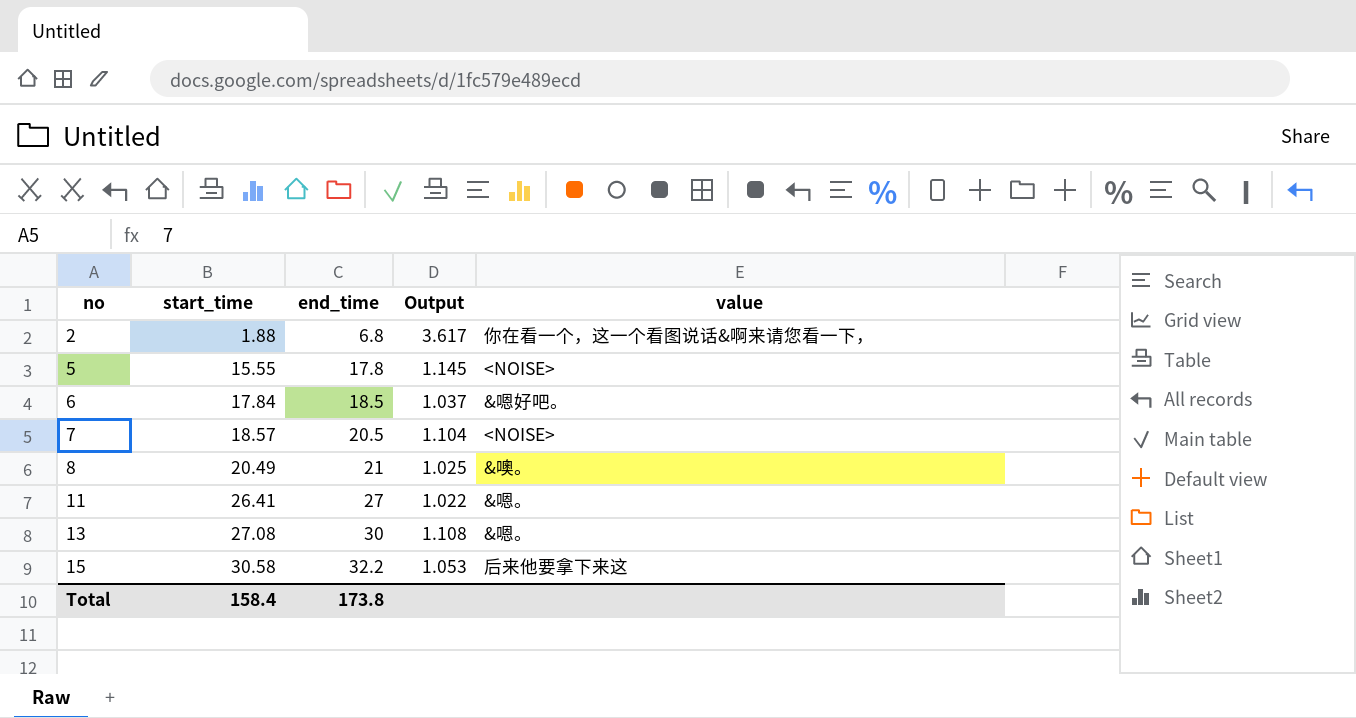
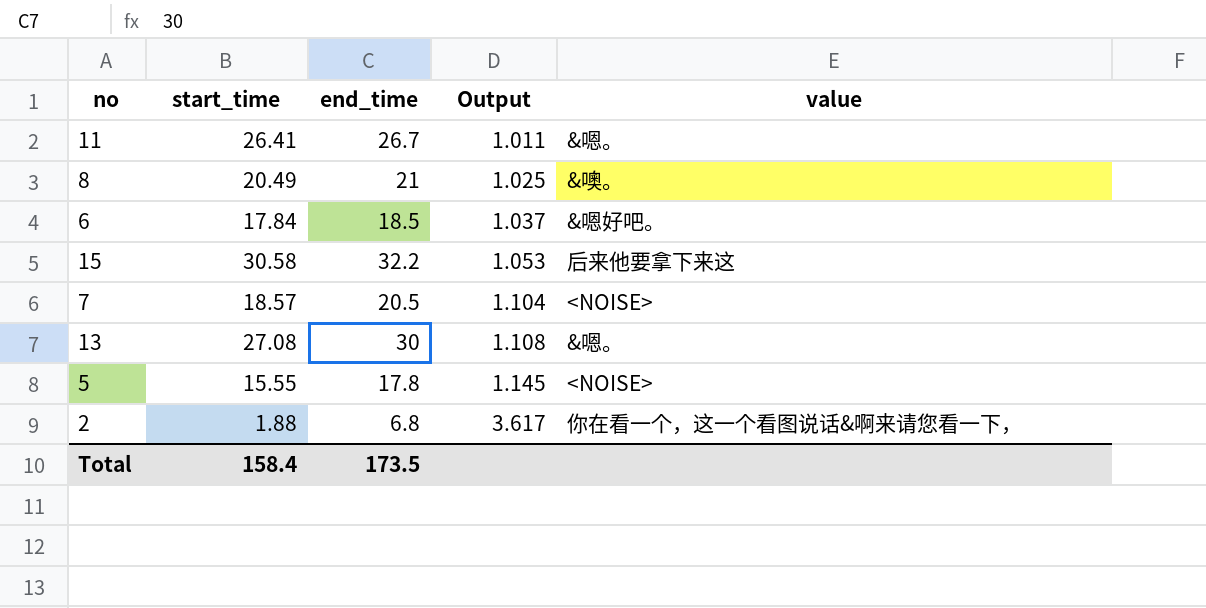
row order: no ascending -> Output ascending
11 | end_time: 27 -> 26.7
11 | Output: 1.022 -> 1.011
Total | end_time: 173.8 -> 173.5

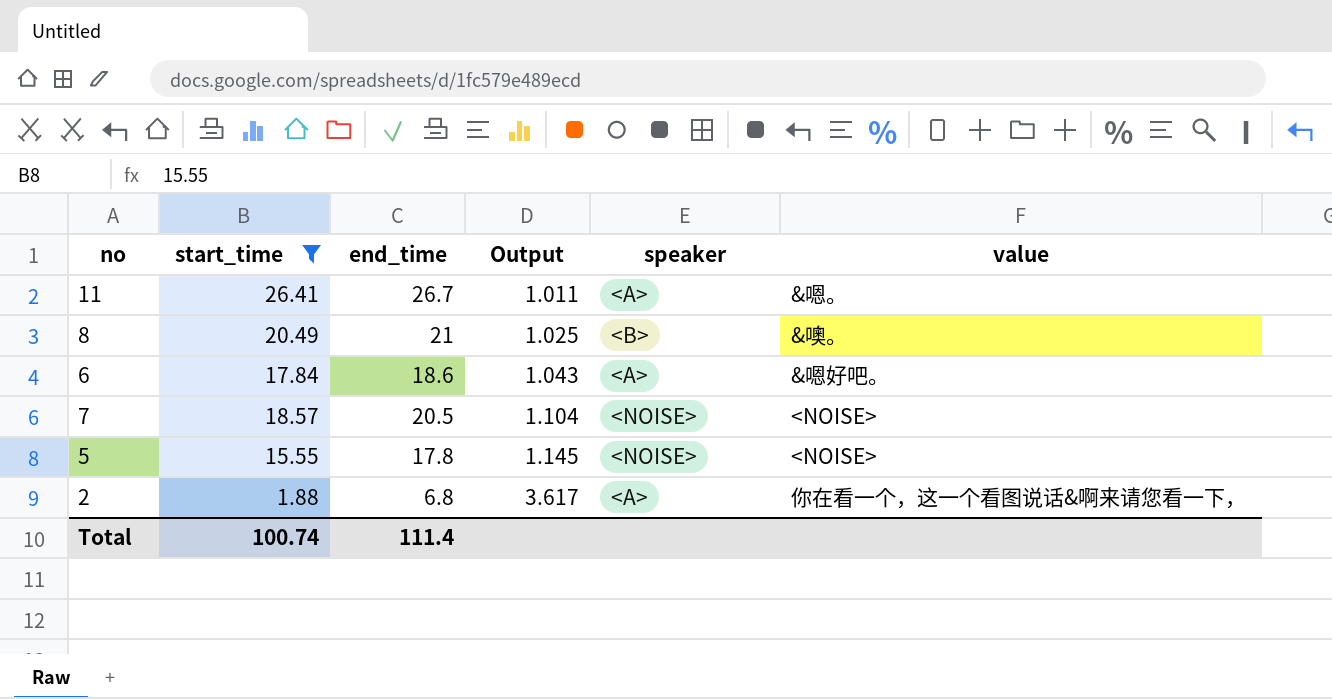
filter: none -> start_time <= 26.41
column speaker | position: none -> 5
6 | end_time: 18.5 -> 18.6
6 | Output: 1.037 -> 1.043
Total | start_time: 158.4 -> 100.74
Total | end_time: 173.5 -> 111.4

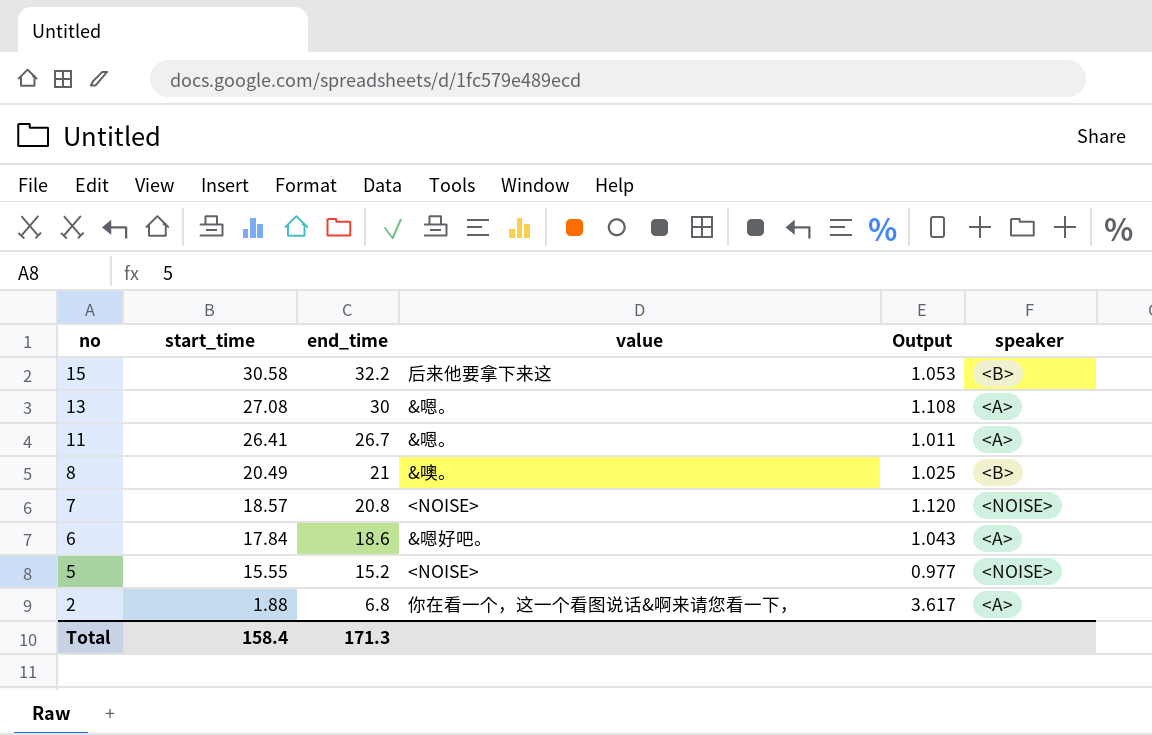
filter: start_time <= 26.41 -> none
row order: Output ascending -> no descending
column value | position: 6 -> 4
7 | end_time: 20.5 -> 20.8
7 | Output: 1.104 -> 1.120
5 | end_time: 17.8 -> 15.2
5 | Output: 1.145 -> 0.977
Total | start_time: 100.74 -> 158.4
Total | end_time: 111.4 -> 171.3

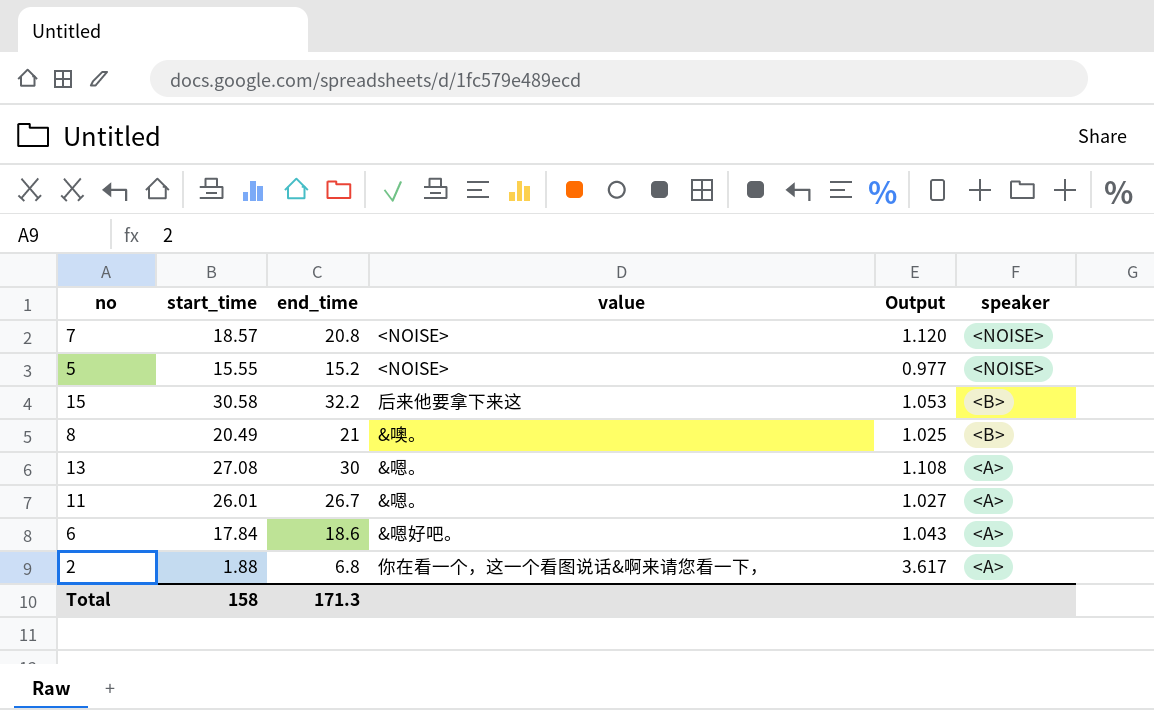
row order: no descending -> speaker descending
11 | start_time: 26.41 -> 26.01
11 | Output: 1.011 -> 1.027
Total | start_time: 158.4 -> 158

